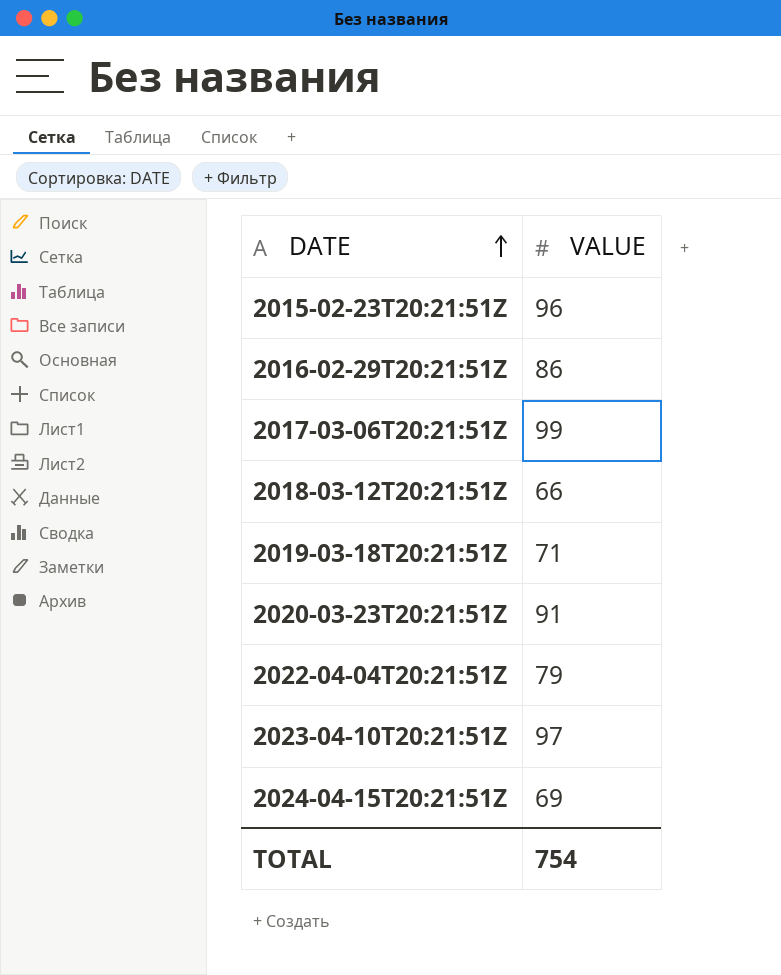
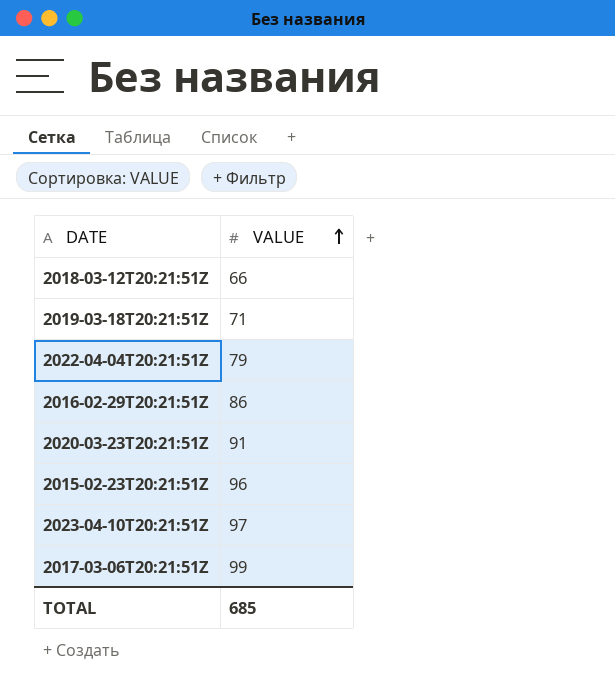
row order: DATE ascending -> VALUE ascending
row 2024-04-15T20:21:51Z: 69 -> none
TOTAL | VALUE: 754 -> 685

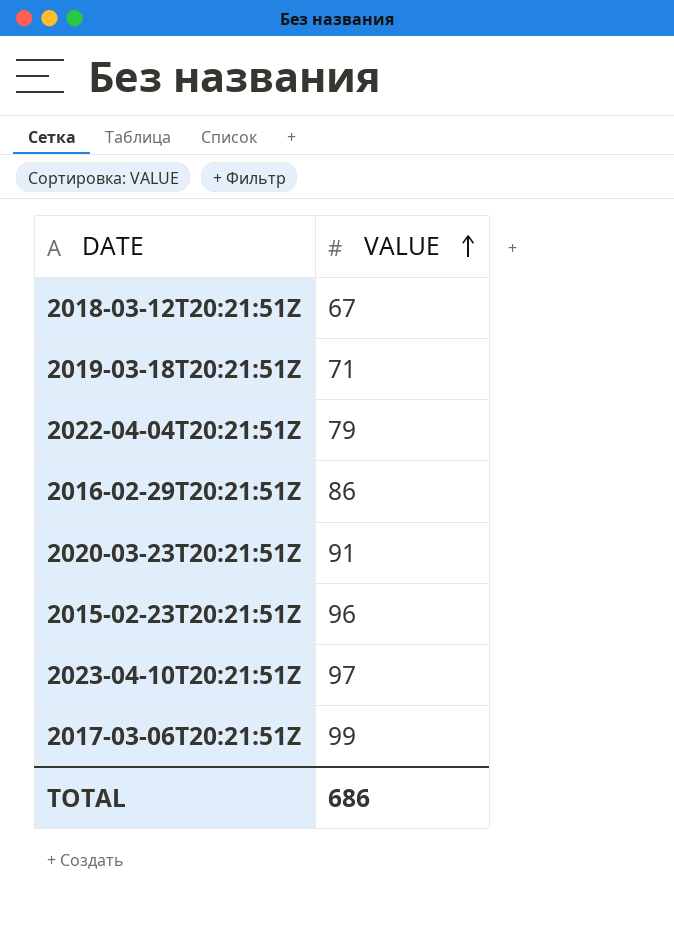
2018-03-12T20:21:51Z | VALUE: 66 -> 67
TOTAL | VALUE: 685 -> 686

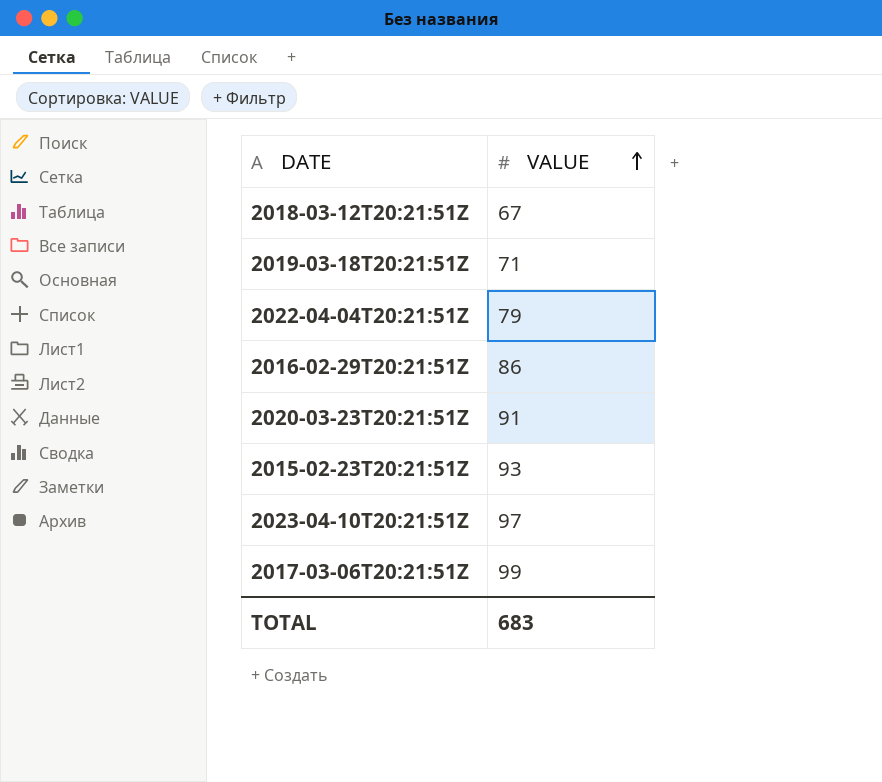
2015-02-23T20:21:51Z | VALUE: 96 -> 93
TOTAL | VALUE: 686 -> 683

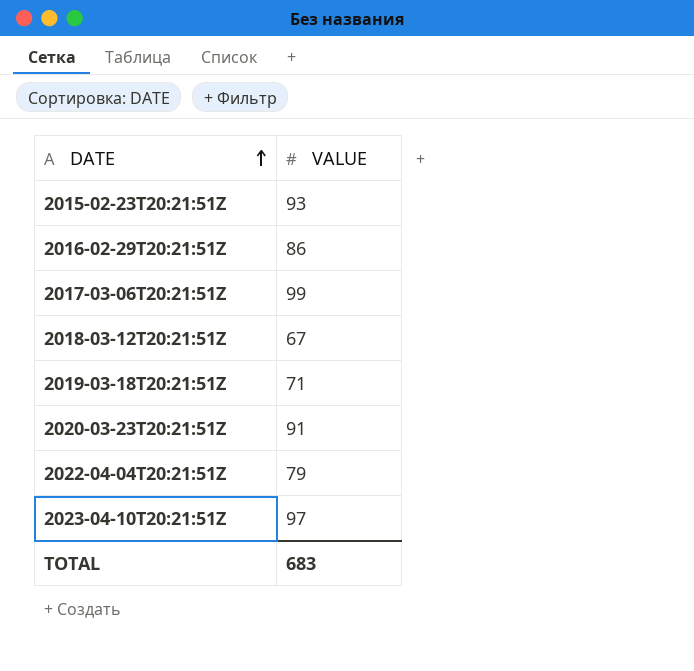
row order: VALUE ascending -> DATE ascending

